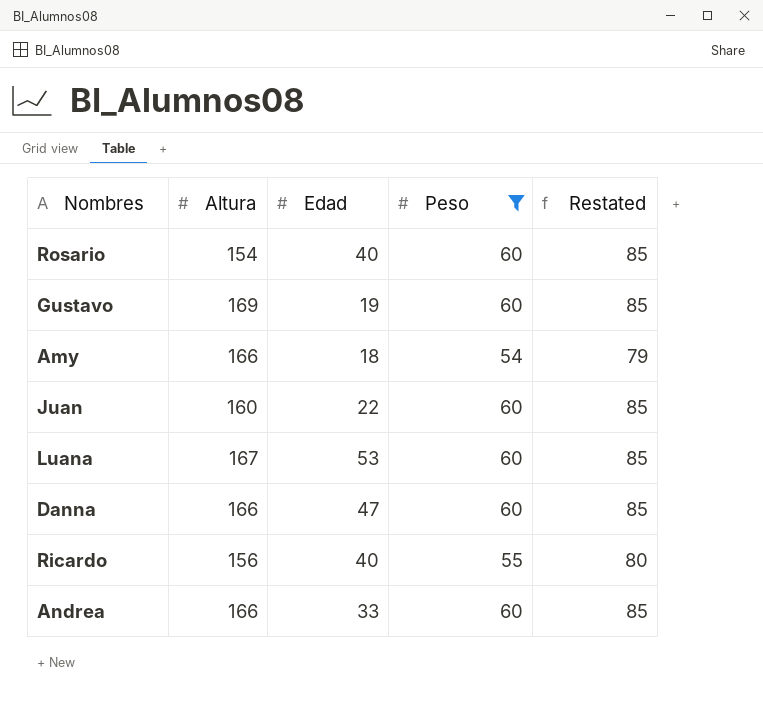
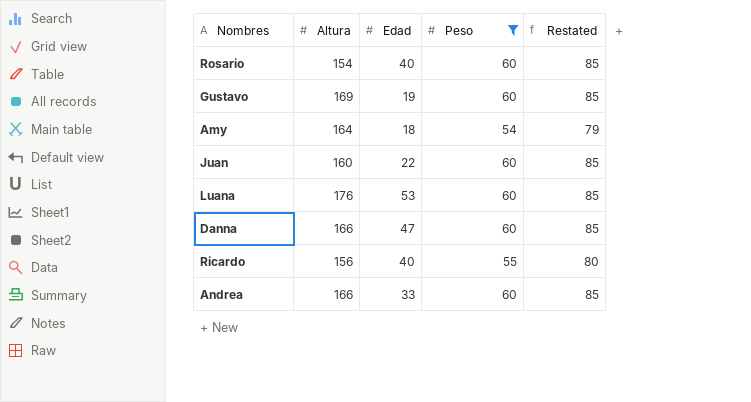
Amy | Altura: 166 -> 164
Luana | Altura: 167 -> 176

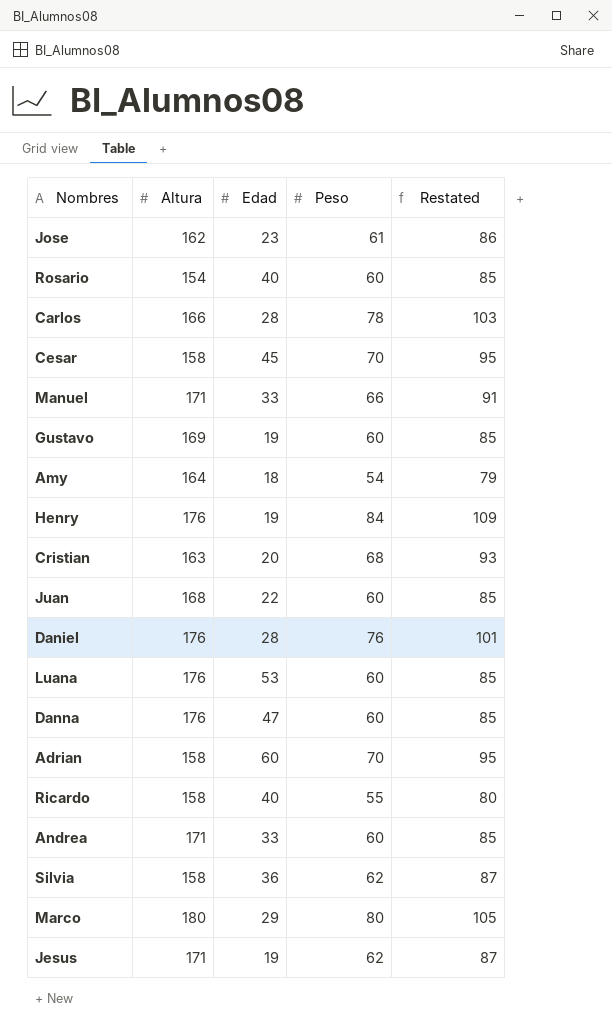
filter: Peso <= 60 -> none
Juan | Altura: 160 -> 168
Danna | Altura: 166 -> 176
Ricardo | Altura: 156 -> 158
Andrea | Altura: 166 -> 171

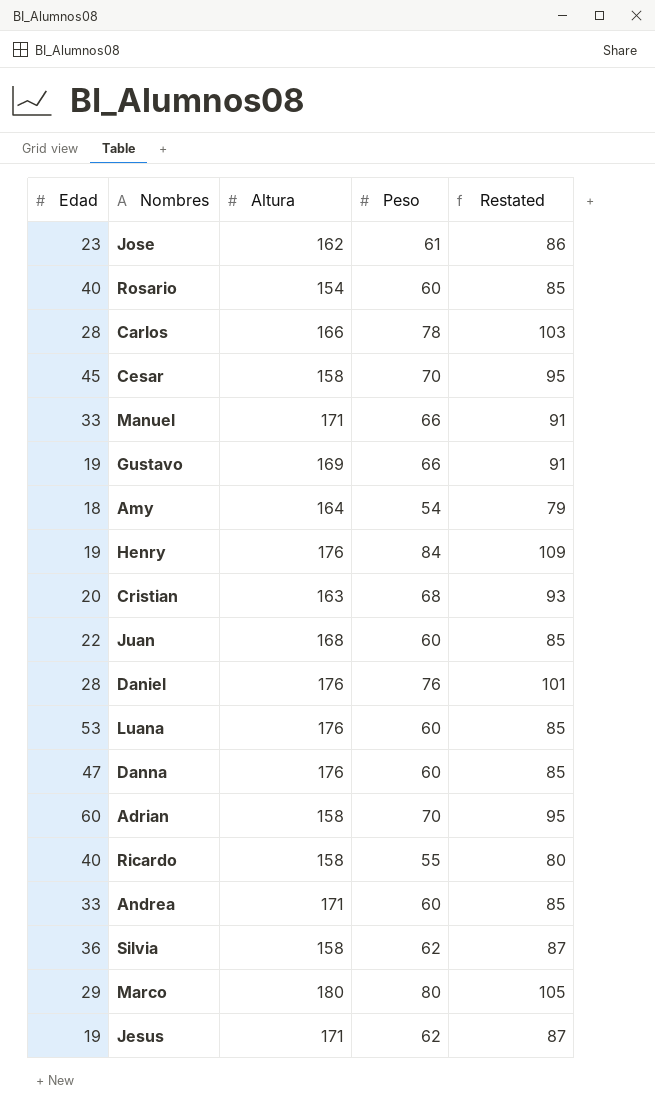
column Edad | position: 3 -> 1
Gustavo | Peso: 60 -> 66
Gustavo | Restated: 85 -> 91

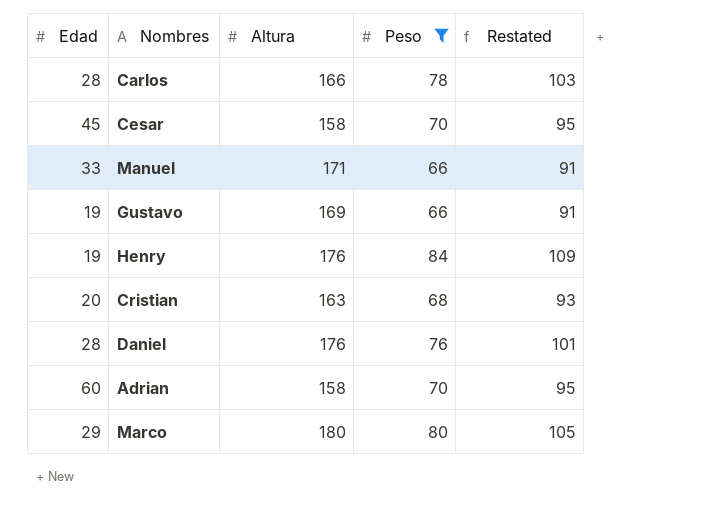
filter: none -> Peso >= 66

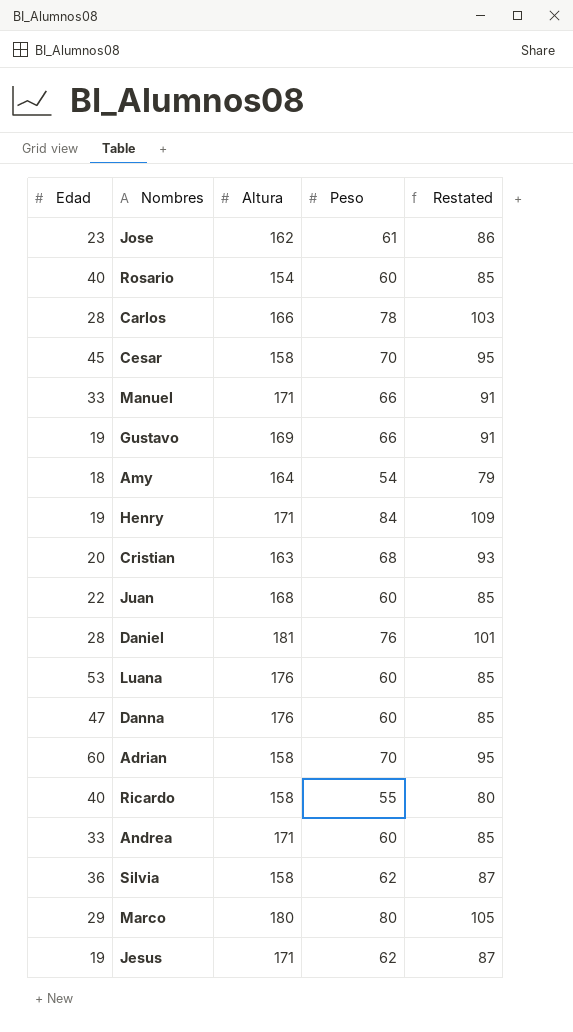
filter: Peso >= 66 -> none
Henry | Altura: 176 -> 171
Daniel | Altura: 176 -> 181

